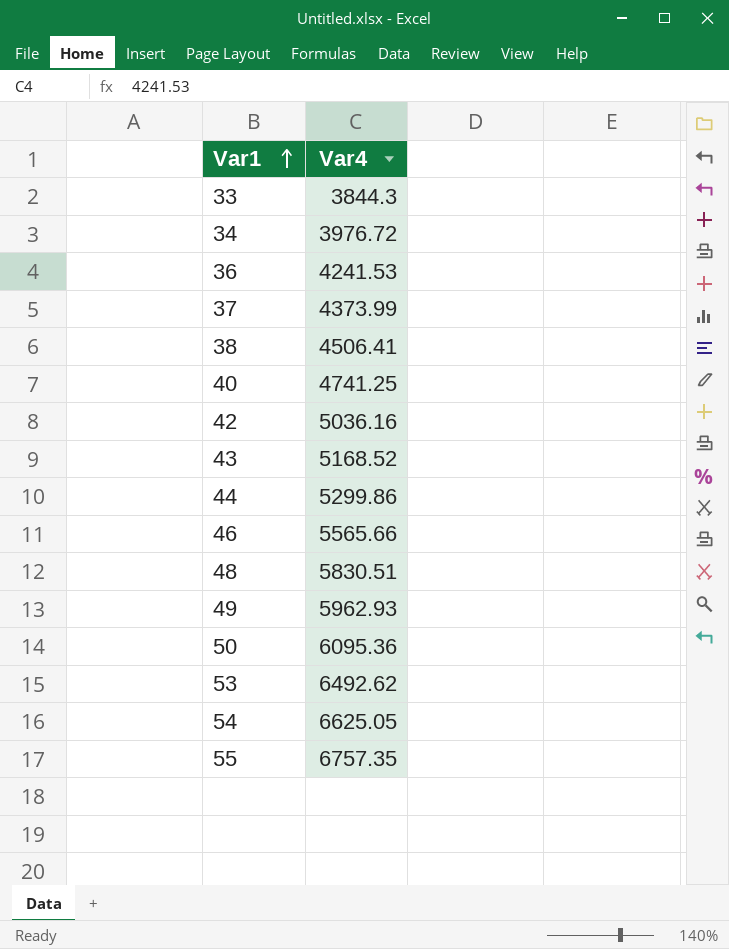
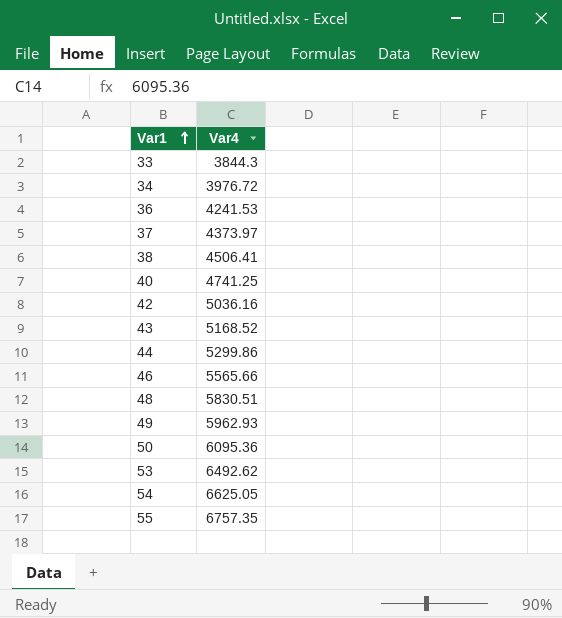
37 | Var4: 4373.99 -> 4373.97

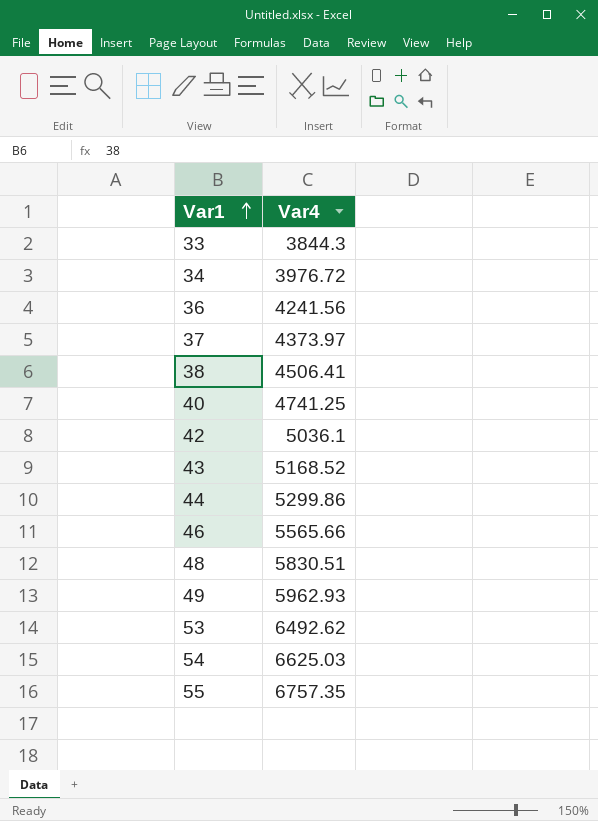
row 50: 6095.36 -> none
36 | Var4: 4241.53 -> 4241.56
42 | Var4: 5036.16 -> 5036.1
54 | Var4: 6625.05 -> 6625.03

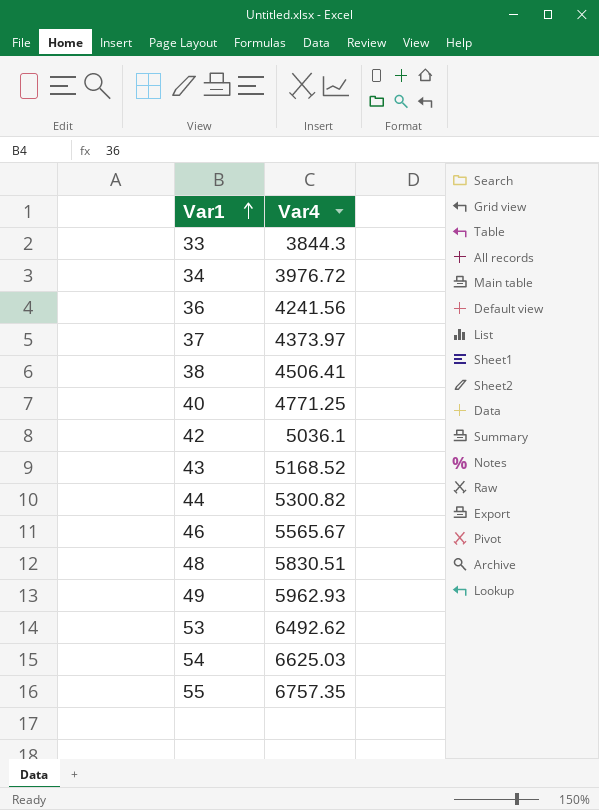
40 | Var4: 4741.25 -> 4771.25
44 | Var4: 5299.86 -> 5300.82
46 | Var4: 5565.66 -> 5565.67

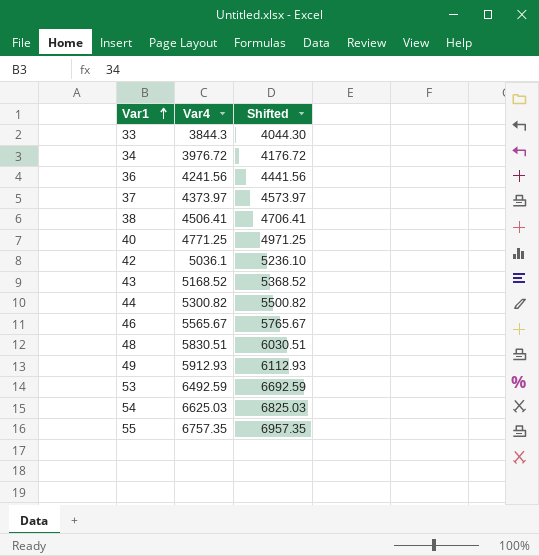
column Shifted | formula: none -> [Var4] + 200
49 | Var4: 5962.93 -> 5912.93
53 | Var4: 6492.62 -> 6492.59

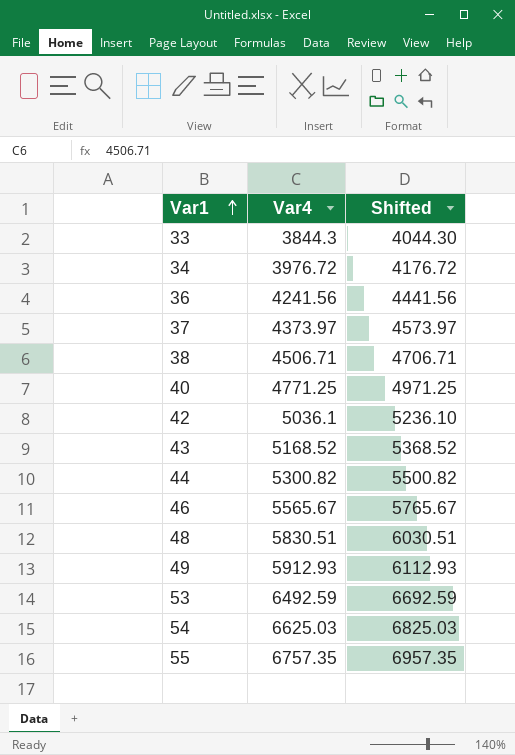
38 | Var4: 4506.41 -> 4506.71
38 | Shifted: 4706.41 -> 4706.71

